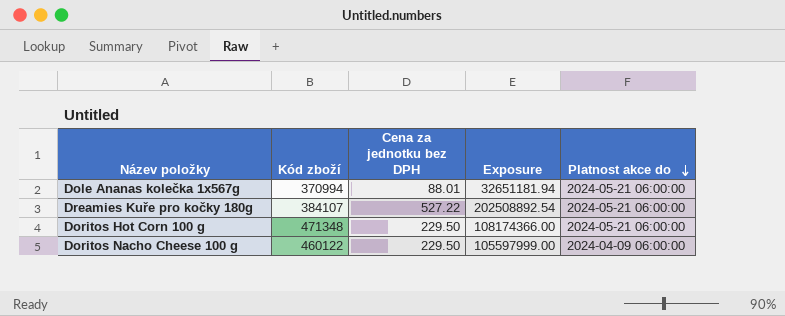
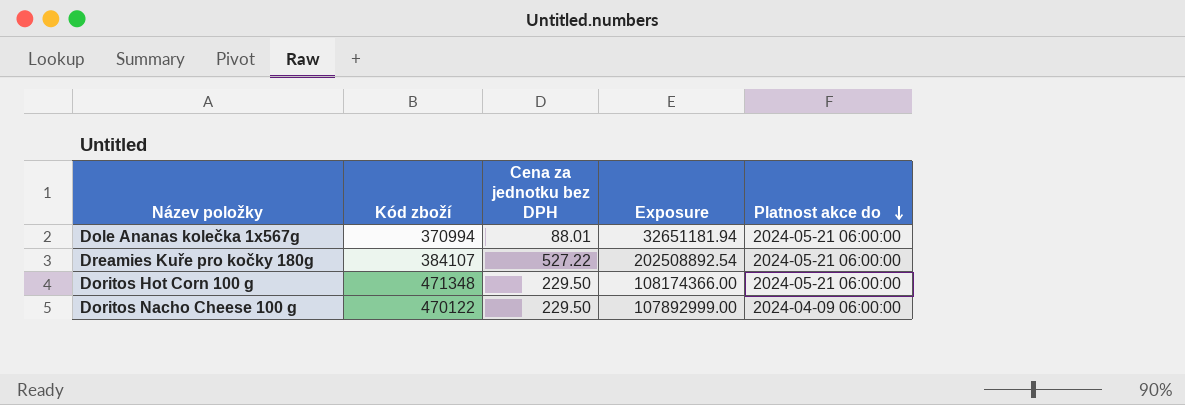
Doritos Nacho Cheese 100 g | Kód zboží: 460122 -> 470122
Doritos Nacho Cheese 100 g | Exposure: 105597999.00 -> 107892999.00

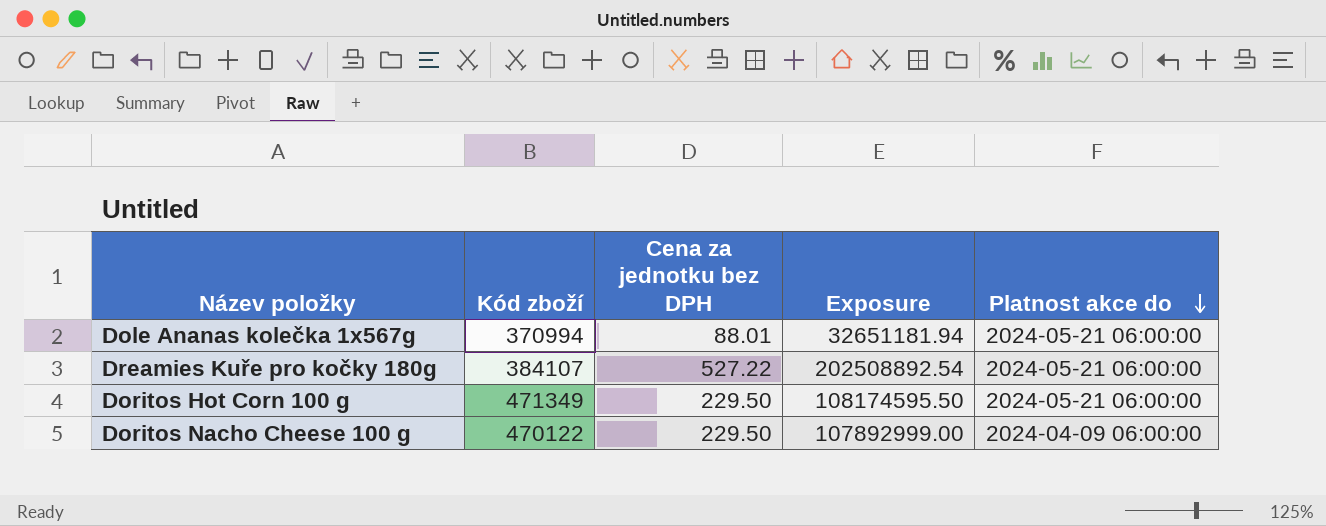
Doritos Hot Corn 100 g | Kód zboží: 471348 -> 471349
Doritos Hot Corn 100 g | Exposure: 108174366.00 -> 108174595.50

